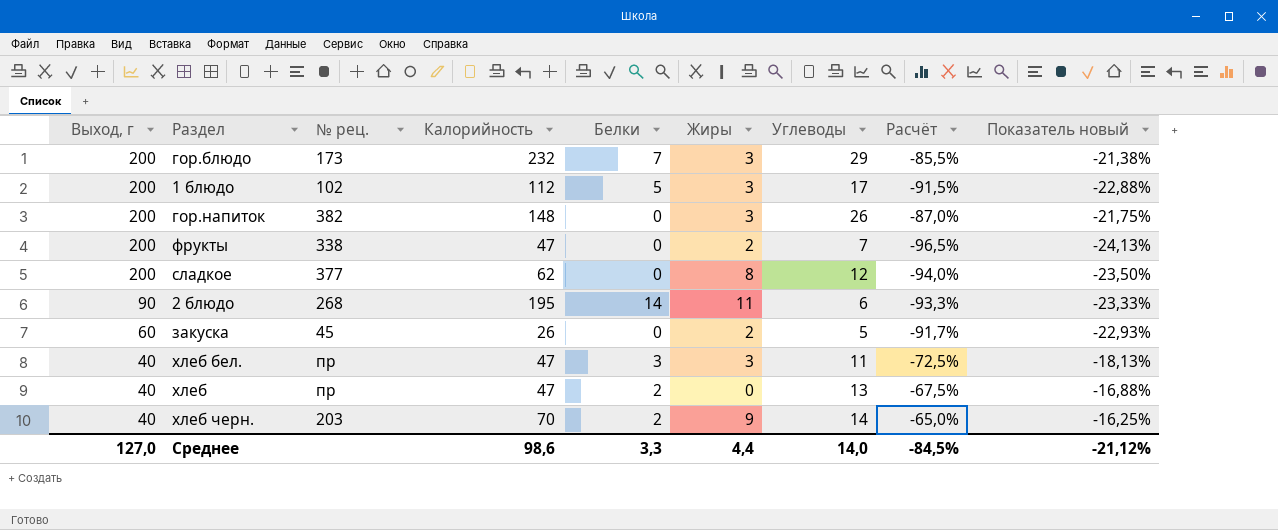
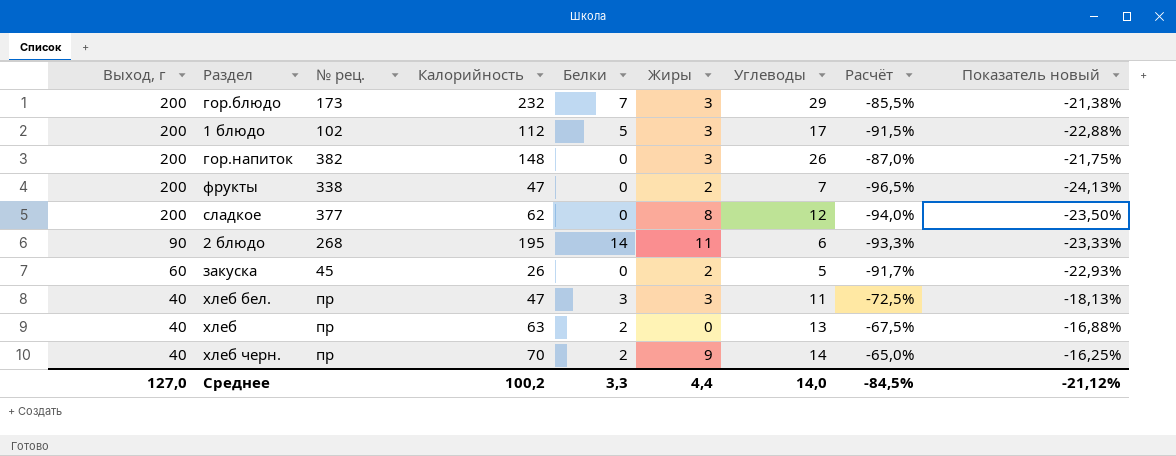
хлеб | Калорийность: 47 -> 63
хлеб черн. | № рец.: 203 -> пр
Среднее | Калорийность: 98,6 -> 100,2

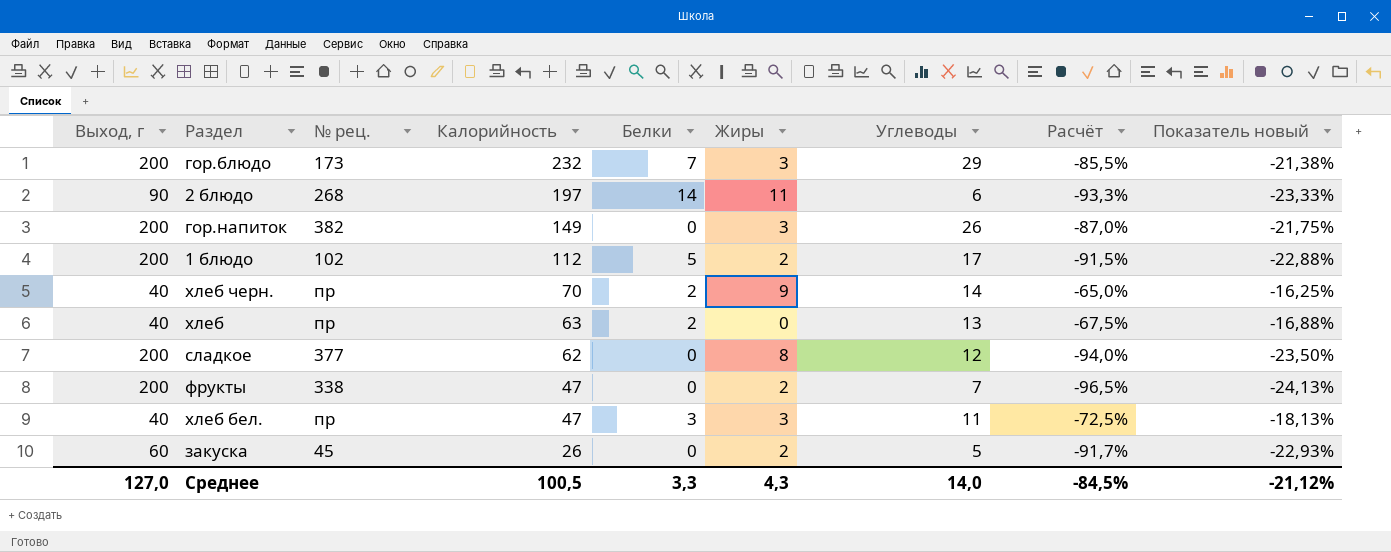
row order: Выход, г descending -> Калорийность descending
2 блюдо | Калорийность: 195 -> 197
гор.напиток | Калорийность: 148 -> 149
1 блюдо | Жиры: 3 -> 2
Среднее | Калорийность: 100,2 -> 100,5
Среднее | Жиры: 4,4 -> 4,3

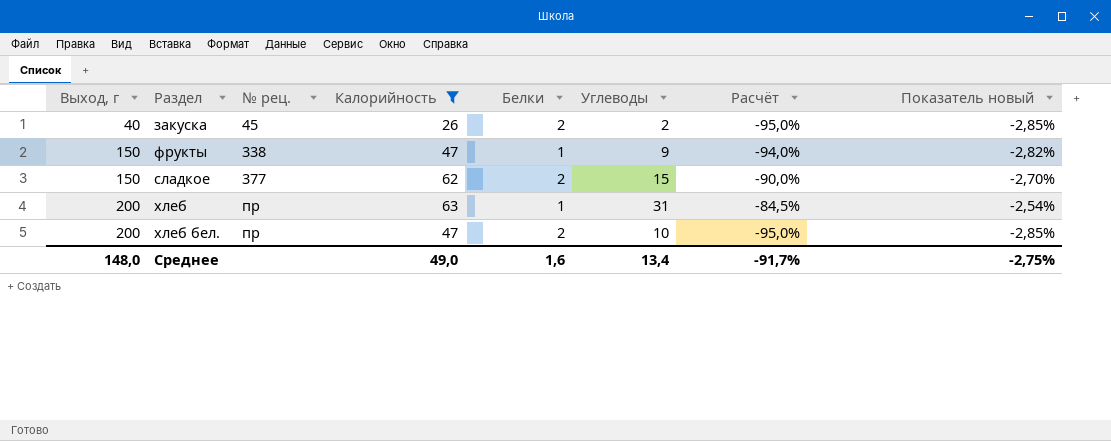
filter: none -> Калорийность <= 63
row order: Калорийность descending -> Выход, г ascending
column Жиры | position: 6 -> none
column Показатель новый | formula: [Расчёт] * 0,25 -> [Расчёт] * 0,03
закуска | Выход, г: 60 -> 40
закуска | Белки: 0 -> 2
закуска | Углеводы: 5 -> 2
закуска | Расчёт: -91,7% -> -95,0%
фрукты | Выход, г: 200 -> 150
фрукты | Белки: 0 -> 1
фрукты | Углеводы: 7 -> 9
фрукты | Расчёт: -96,5% -> -94,0%
сладкое | Выход, г: 200 -> 150
сладкое | Белки: 0 -> 2
сладкое | Углеводы: 12 -> 15
сладкое | Расчёт: -94,0% -> -90,0%
хлеб | Выход, г: 40 -> 200
хлеб | Белки: 2 -> 1
хлеб | Углеводы: 13 -> 31
хлеб | Расчёт: -67,5% -> -84,5%
хлеб бел. | Выход, г: 40 -> 200
хлеб бел. | Белки: 3 -> 2
хлеб бел. | Углеводы: 11 -> 10
хлеб бел. | Расчёт: -72,5% -> -95,0%
Среднее | Выход, г: 127,0 -> 148,0
Среднее | Калорийность: 100,5 -> 49,0
Среднее | Белки: 3,3 -> 1,6
Среднее | Углеводы: 14,0 -> 13,4
Среднее | Расчёт: -84,5% -> -91,7%
Среднее | Показатель новый: -21,12% -> -2,75%

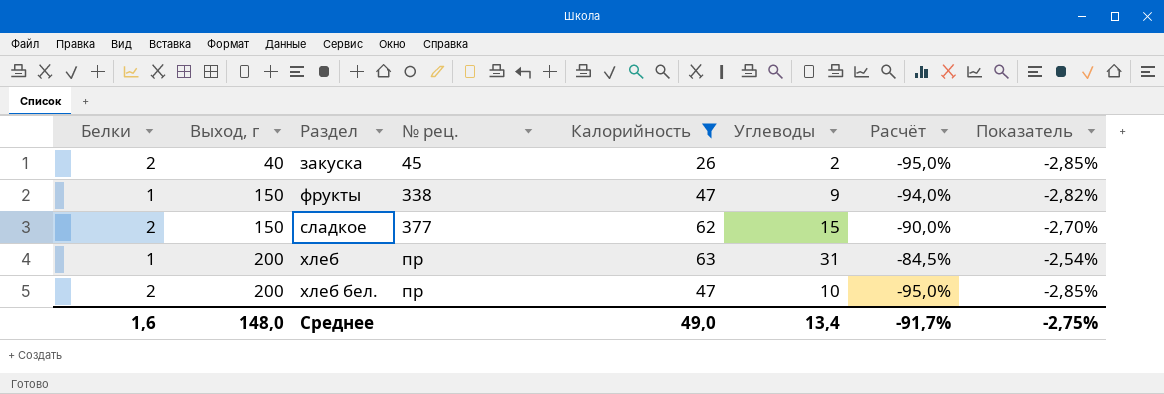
column Белки | position: 5 -> 1
column name: Показатель новый -> Показатель

